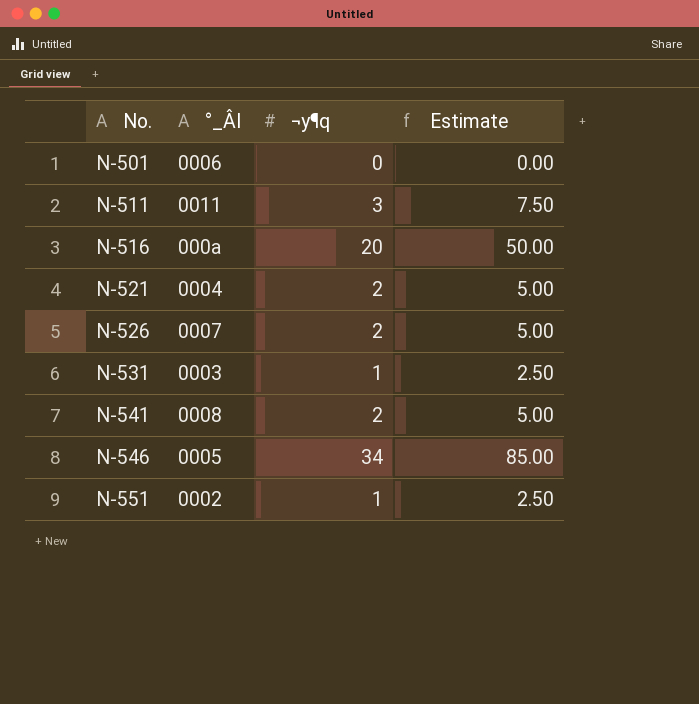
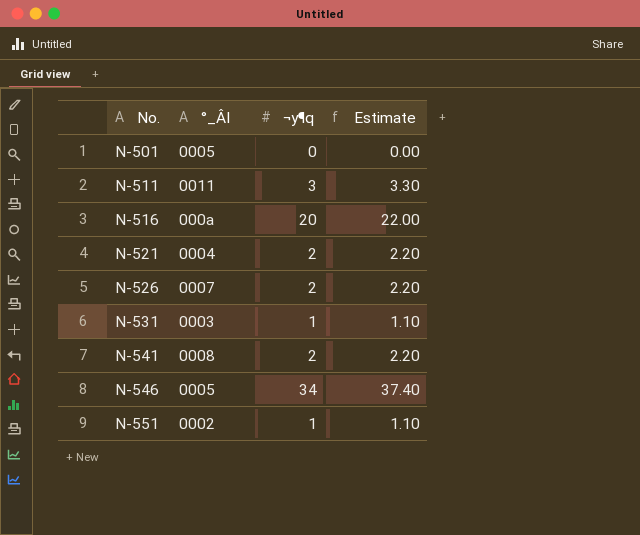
column Estimate | formula: [¬y¶q] * 2.5 -> [¬y¶q] * 1.1
N-501 | °_ÂI: 0006 -> 0005

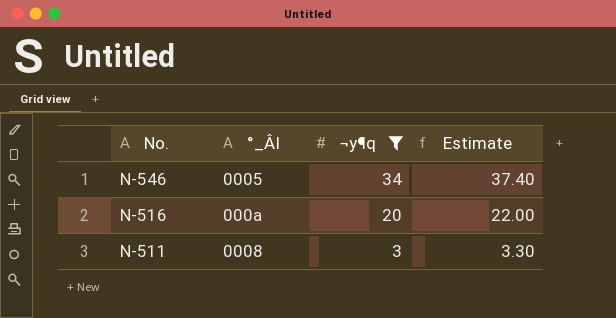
filter: none -> ¬y¶q >= 3
row order: No. ascending -> No. descending
N-511 | °_ÂI: 0011 -> 0008

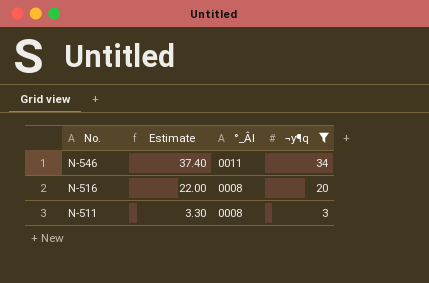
column Estimate | position: 4 -> 2
N-546 | °_ÂI: 0005 -> 0011
N-516 | °_ÂI: 000a -> 0008

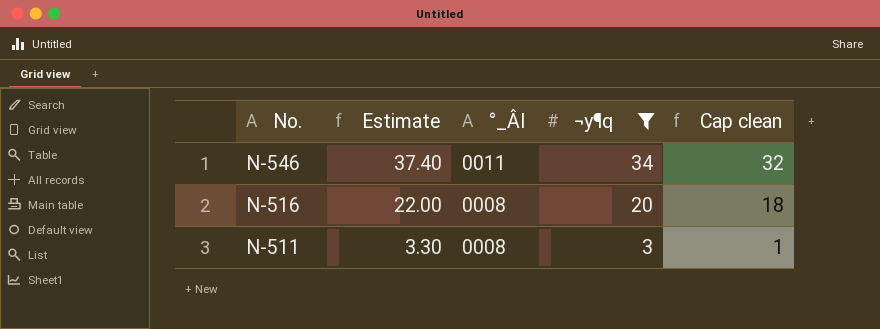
column Cap clean | formula: none -> [¬y¶q] - 2

